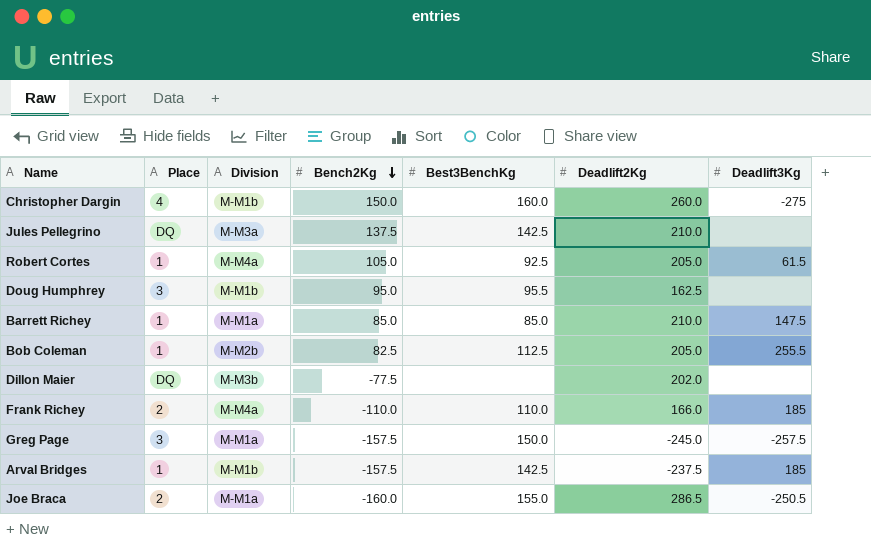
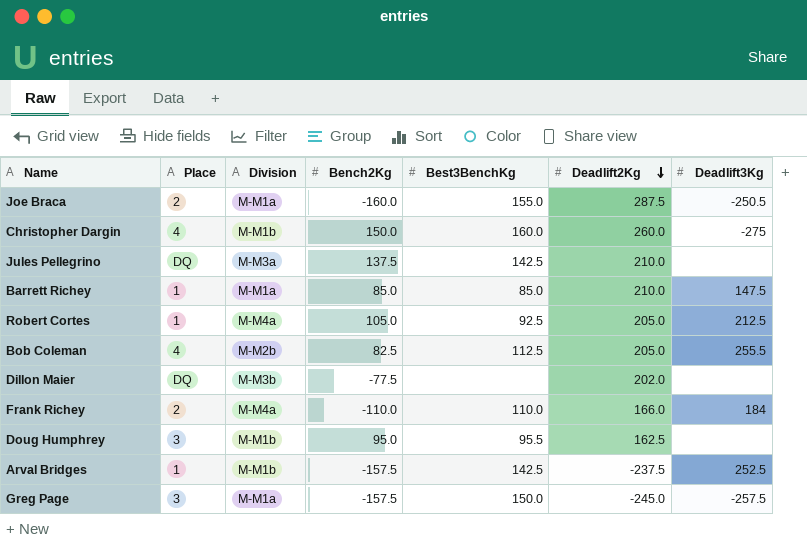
row order: Bench2Kg descending -> Deadlift2Kg descending
Joe Braca | Deadlift2Kg: 286.5 -> 287.5
Robert Cortes | Deadlift3Kg: 61.5 -> 212.5
Bob Coleman | Place: 1 -> 4
Frank Richey | Deadlift3Kg: 185 -> 184
Arval Bridges | Deadlift3Kg: 185 -> 252.5

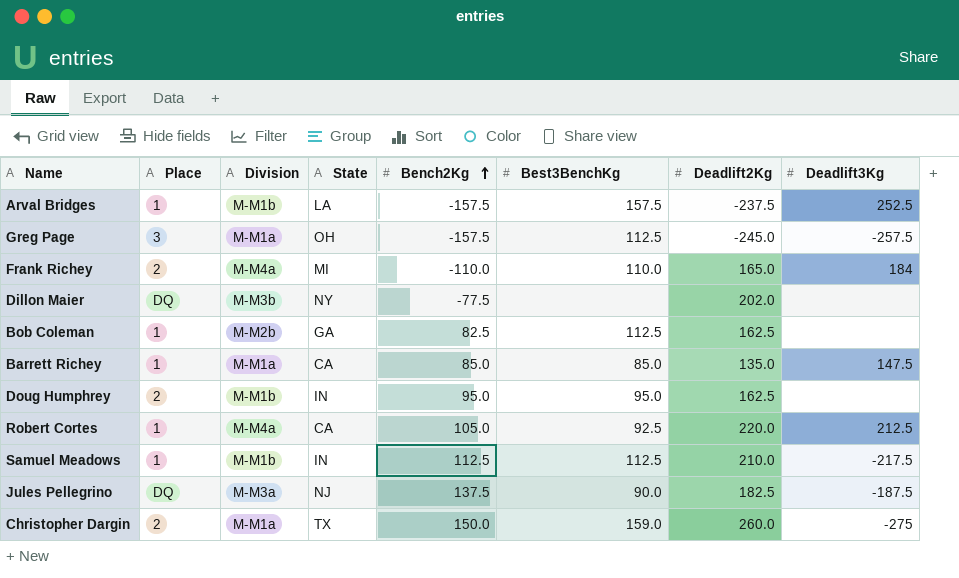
row order: Deadlift2Kg descending -> Bench2Kg ascending
column State | position: none -> 4
row Joe Braca: 2 | M-M1a | -160.0 | 155.0 | 287.5 | -250.5 -> none
Arval Bridges | Best3BenchKg: 142.5 -> 157.5
Greg Page | Best3BenchKg: 150.0 -> 112.5
Frank Richey | Deadlift2Kg: 166.0 -> 165.0
Bob Coleman | Place: 4 -> 1
Bob Coleman | Deadlift2Kg: 205.0 -> 162.5
Bob Coleman | Deadlift3Kg: 255.5 -> none
Barrett Richey | Deadlift2Kg: 210.0 -> 135.0
Doug Humphrey | Place: 3 -> 2
Doug Humphrey | Best3BenchKg: 95.5 -> 95.0
Robert Cortes | Deadlift2Kg: 205.0 -> 220.0
row Samuel Meadows: none -> 1 | M-M1b | IN | 112.5 | 112.5 | 210.0 | -217.5
Jules Pellegrino | Best3BenchKg: 142.5 -> 90.0
Jules Pellegrino | Deadlift2Kg: 210.0 -> 182.5
Jules Pellegrino | Deadlift3Kg: none -> -187.5
Christopher Dargin | Place: 4 -> 2
Christopher Dargin | Division: M-M1b -> M-M1a
Christopher Dargin | Best3BenchKg: 160.0 -> 159.0

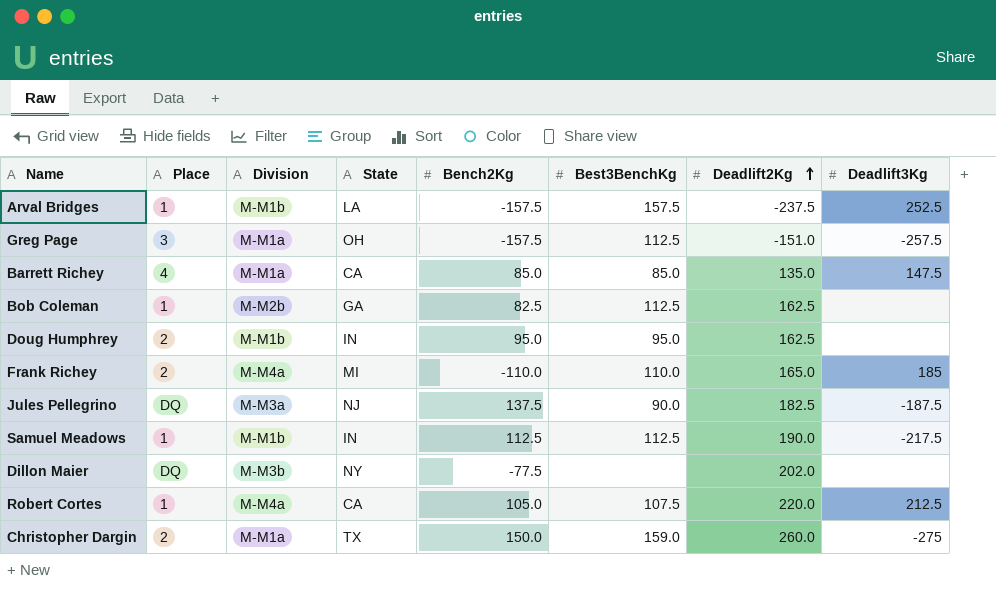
row order: Bench2Kg ascending -> Deadlift2Kg ascending
Greg Page | Deadlift2Kg: -245.0 -> -151.0
Barrett Richey | Place: 1 -> 4
Frank Richey | Deadlift3Kg: 184 -> 185
Samuel Meadows | Deadlift2Kg: 210.0 -> 190.0
Robert Cortes | Best3BenchKg: 92.5 -> 107.5

